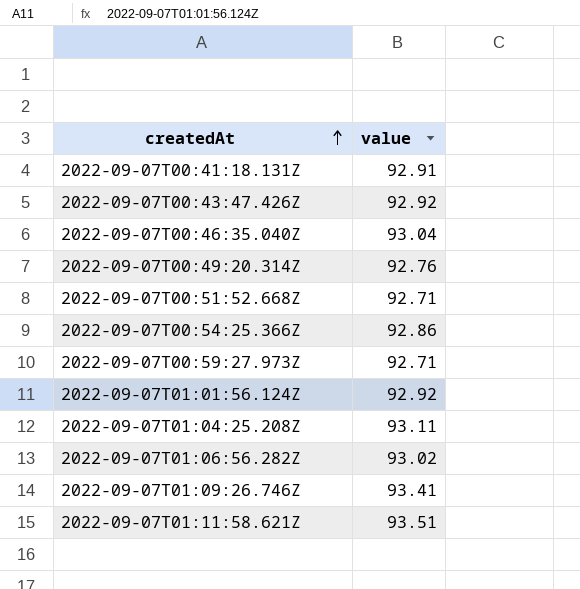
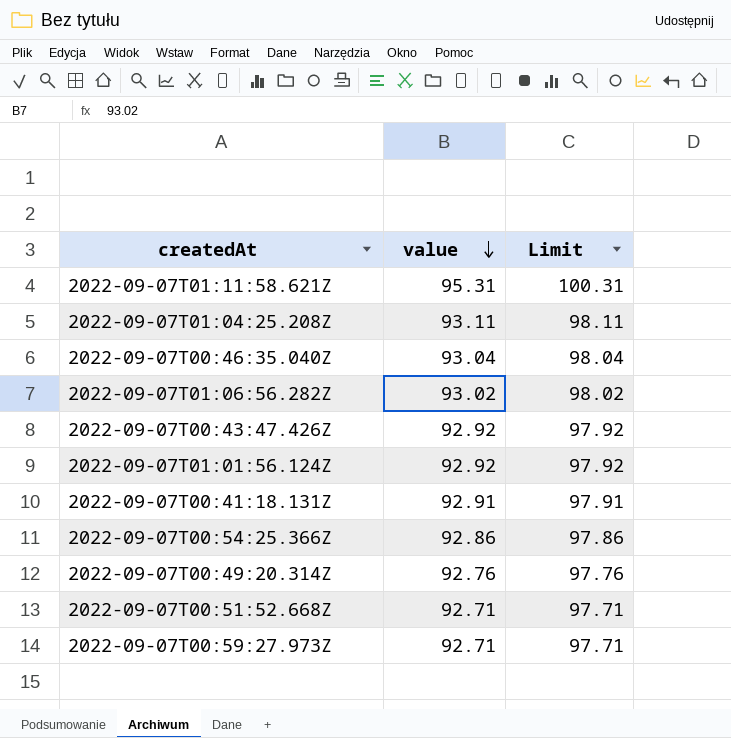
row order: createdAt ascending -> value descending
column Limit | formula: none -> [value] + 5
row 2022-09-07T01:09:26.746Z: 93.41 -> none
2022-09-07T01:11:58.621Z | value: 93.51 -> 95.31

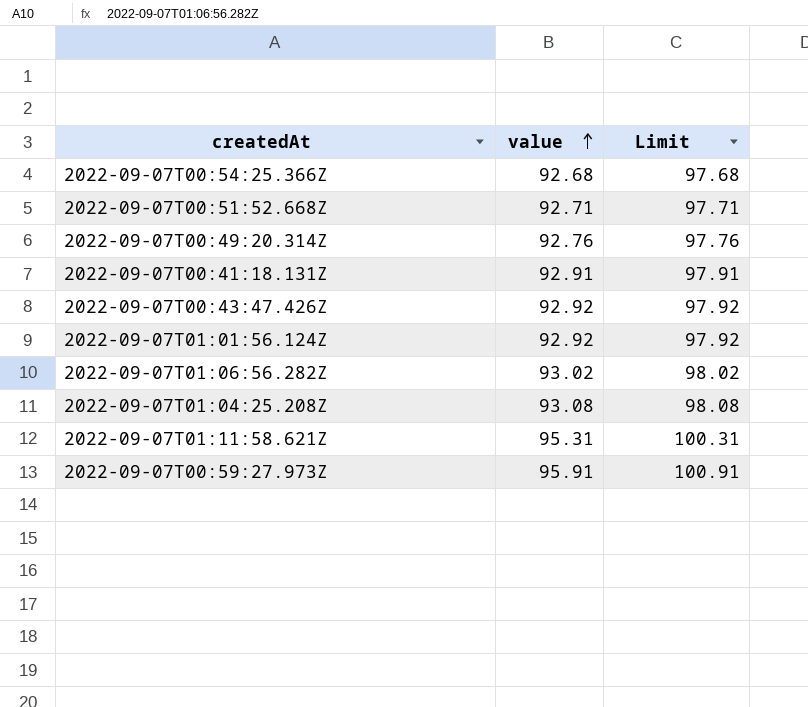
row order: value descending -> value ascending
row 2022-09-07T00:46:35.040Z: 93.04 | 98.04 -> none
2022-09-07T00:54:25.366Z | value: 92.86 -> 92.68
2022-09-07T00:54:25.366Z | Limit: 97.86 -> 97.68
2022-09-07T01:04:25.208Z | value: 93.11 -> 93.08
2022-09-07T01:04:25.208Z | Limit: 98.11 -> 98.08
2022-09-07T00:59:27.973Z | value: 92.71 -> 95.91
2022-09-07T00:59:27.973Z | Limit: 97.71 -> 100.91

